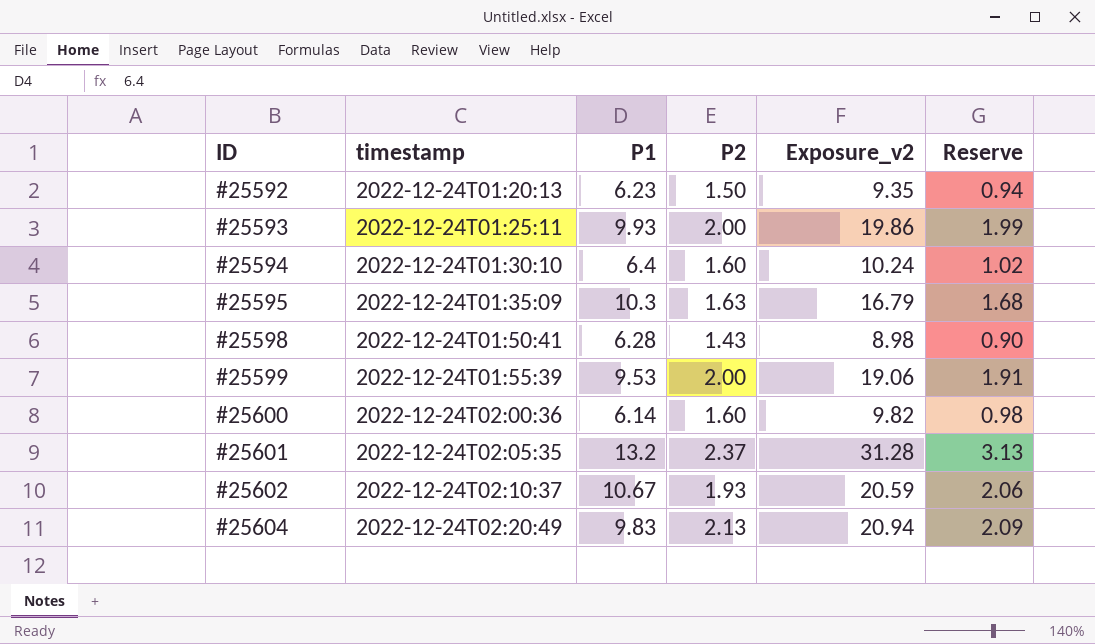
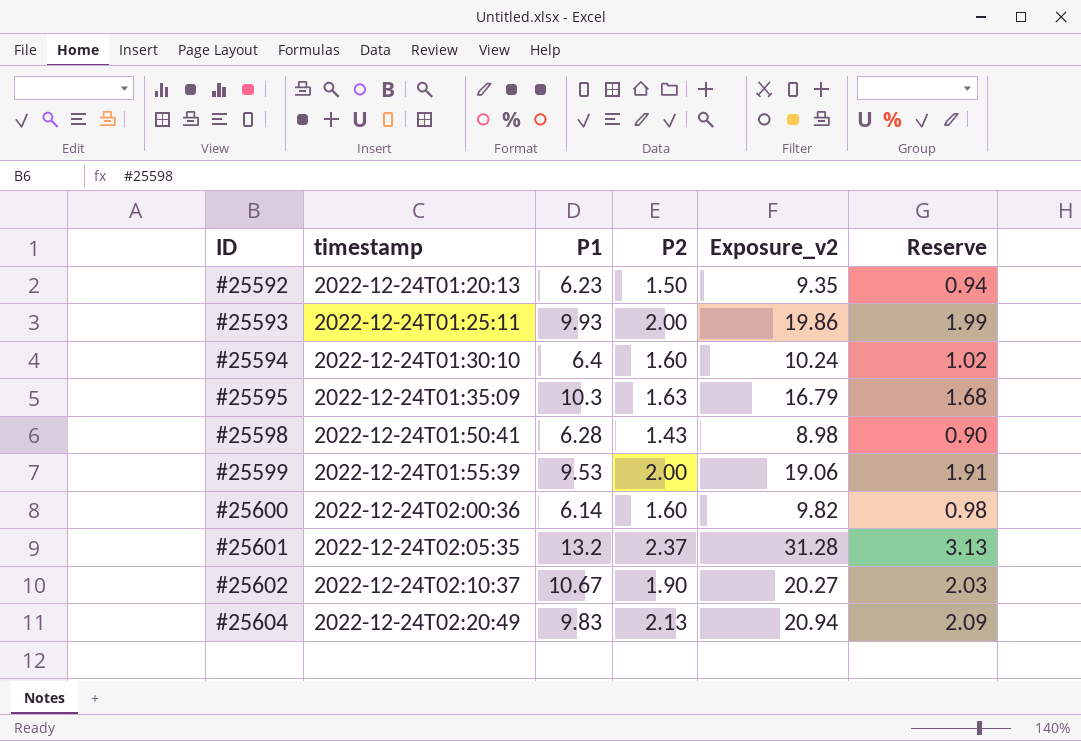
#25602 | P2: 1.93 -> 1.90
#25602 | Exposure_v2: 20.59 -> 20.27
#25602 | Reserve: 2.06 -> 2.03

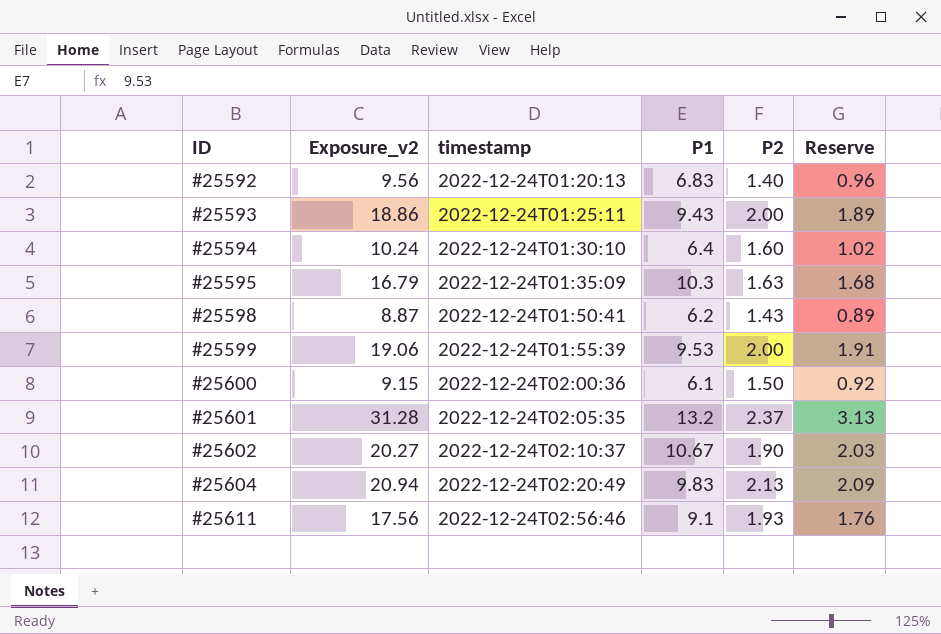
column Exposure_v2 | position: 5 -> 2
#25592 | Exposure_v2: 9.35 -> 9.56
#25592 | P1: 6.23 -> 6.83
#25592 | P2: 1.50 -> 1.40
#25592 | Reserve: 0.94 -> 0.96
#25593 | Exposure_v2: 19.86 -> 18.86
#25593 | P1: 9.93 -> 9.43
#25593 | Reserve: 1.99 -> 1.89
#25598 | Exposure_v2: 8.98 -> 8.87
#25598 | P1: 6.28 -> 6.2
#25598 | Reserve: 0.90 -> 0.89
#25600 | Exposure_v2: 9.82 -> 9.15
#25600 | P1: 6.14 -> 6.1
#25600 | P2: 1.60 -> 1.50
#25600 | Reserve: 0.98 -> 0.92
row #25611: none -> 17.56 | 2022-12-24T02:56:46 | 9.1 | 1.93 | 1.76

